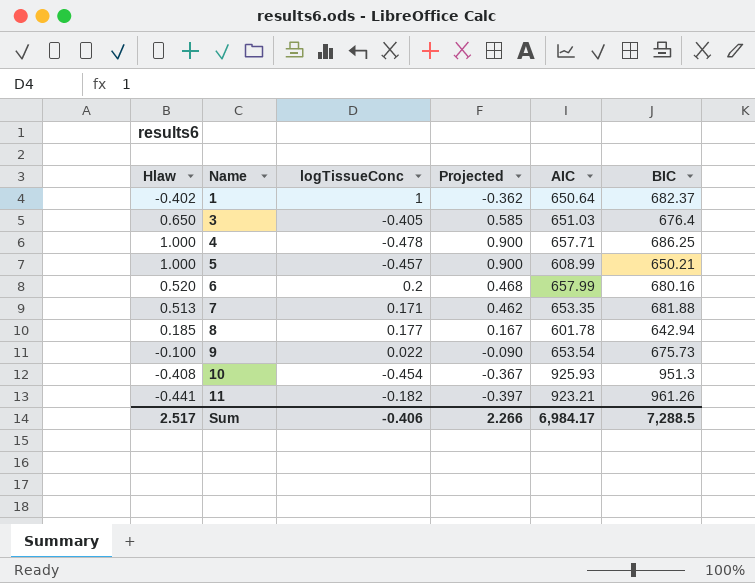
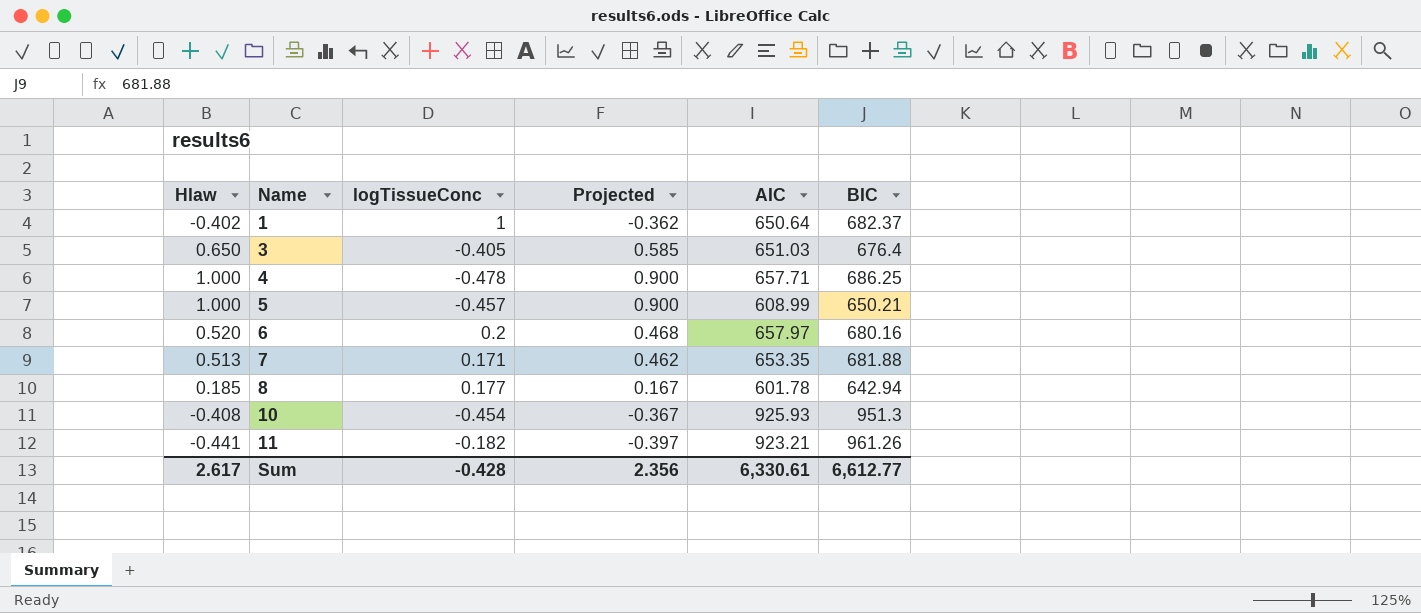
row 9: -0.100 | 0.022 | -0.090 | 653.54 | 675.73 -> none
6 | AIC: 657.99 -> 657.97
Sum | Hlaw: 2.517 -> 2.617
Sum | logTissueConc: -0.406 -> -0.428
Sum | Projected: 2.266 -> 2.356
Sum | AIC: 6,984.17 -> 6,330.61
Sum | BIC: 7,288.5 -> 6,612.77

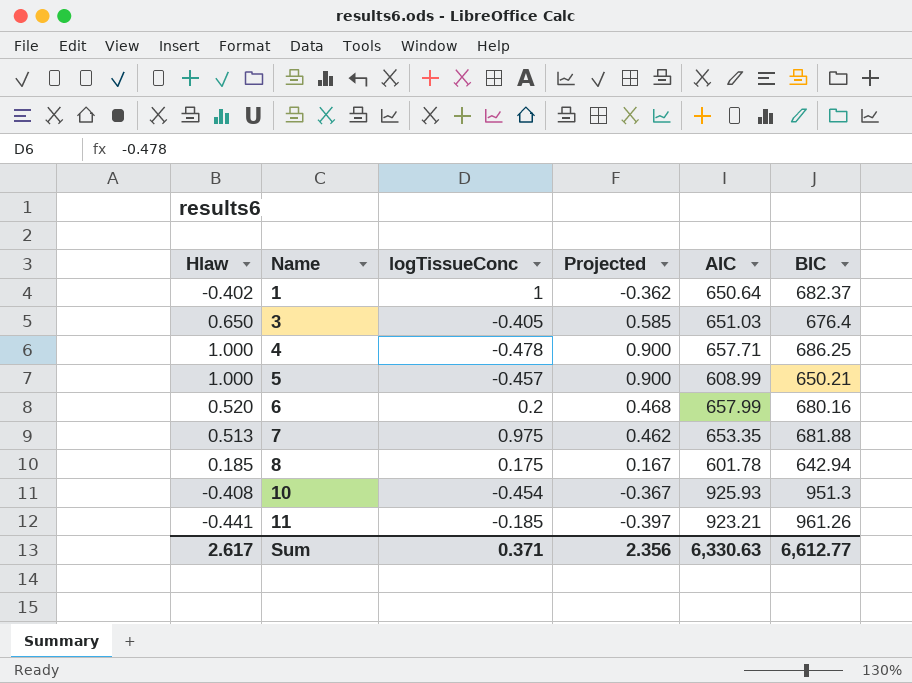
6 | AIC: 657.97 -> 657.99
7 | logTissueConc: 0.171 -> 0.975
8 | logTissueConc: 0.177 -> 0.175
11 | logTissueConc: -0.182 -> -0.185
Sum | logTissueConc: -0.428 -> 0.371
Sum | AIC: 6,330.61 -> 6,330.63

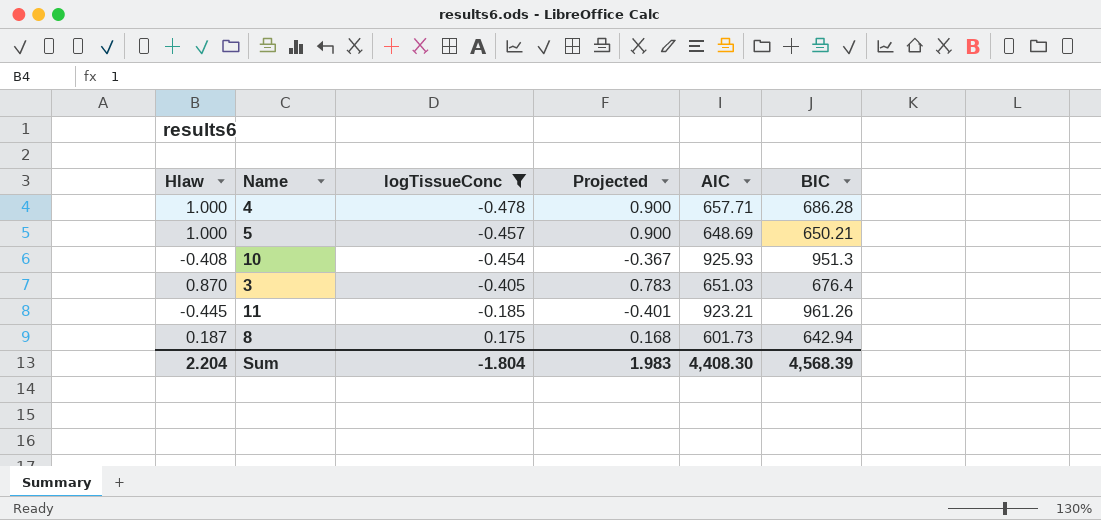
filter: none -> logTissueConc <= 0.175
row order: Name ascending -> logTissueConc ascending
4 | BIC: 686.25 -> 686.28
5 | AIC: 608.99 -> 648.69
3 | Hlaw: 0.650 -> 0.870
3 | Projected: 0.585 -> 0.783
11 | Hlaw: -0.441 -> -0.445
11 | Projected: -0.397 -> -0.401
8 | Hlaw: 0.185 -> 0.187
8 | Projected: 0.167 -> 0.168
8 | AIC: 601.78 -> 601.73
Sum | Hlaw: 2.617 -> 2.204
Sum | logTissueConc: 0.371 -> -1.804
Sum | Projected: 2.356 -> 1.983
Sum | AIC: 6,330.63 -> 4,408.30
Sum | BIC: 6,612.77 -> 4,568.39

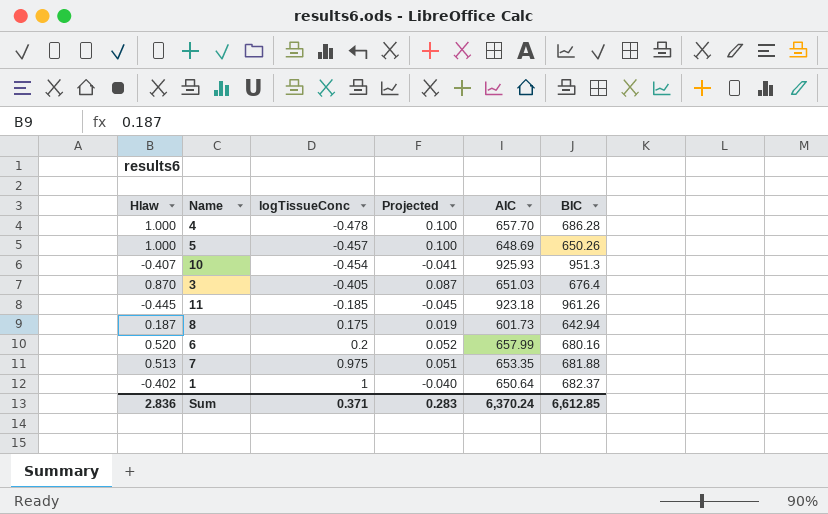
filter: logTissueConc <= 0.175 -> none
column Projected | formula: [Hlaw] * 0.9 -> [Hlaw] * 0.1
4 | AIC: 657.71 -> 657.70
5 | BIC: 650.21 -> 650.26
10 | Hlaw: -0.408 -> -0.407
11 | AIC: 923.21 -> 923.18
Sum | Hlaw: 2.204 -> 2.836
Sum | logTissueConc: -1.804 -> 0.371
Sum | Projected: 1.983 -> 0.283
Sum | AIC: 4,408.30 -> 6,370.24
Sum | BIC: 4,568.39 -> 6,612.85

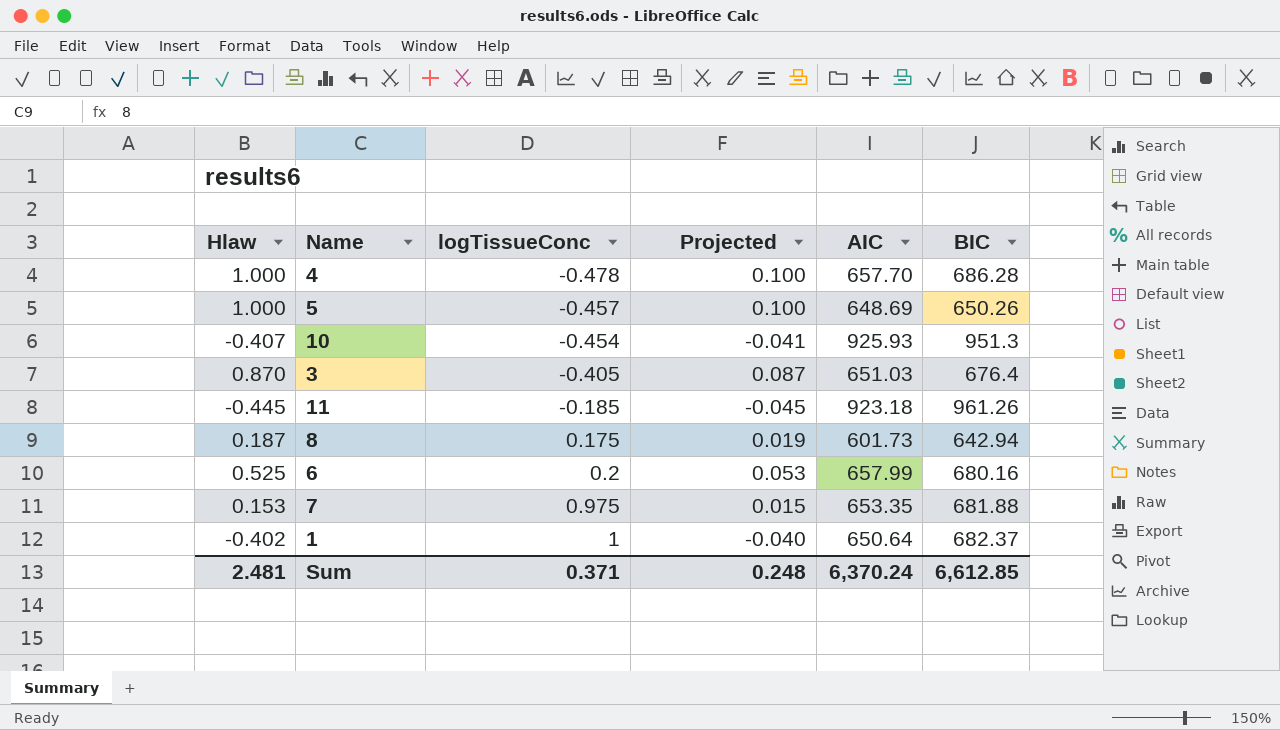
6 | Hlaw: 0.520 -> 0.525
6 | Projected: 0.052 -> 0.053
7 | Hlaw: 0.513 -> 0.153
7 | Projected: 0.051 -> 0.015
Sum | Hlaw: 2.836 -> 2.481
Sum | Projected: 0.283 -> 0.248

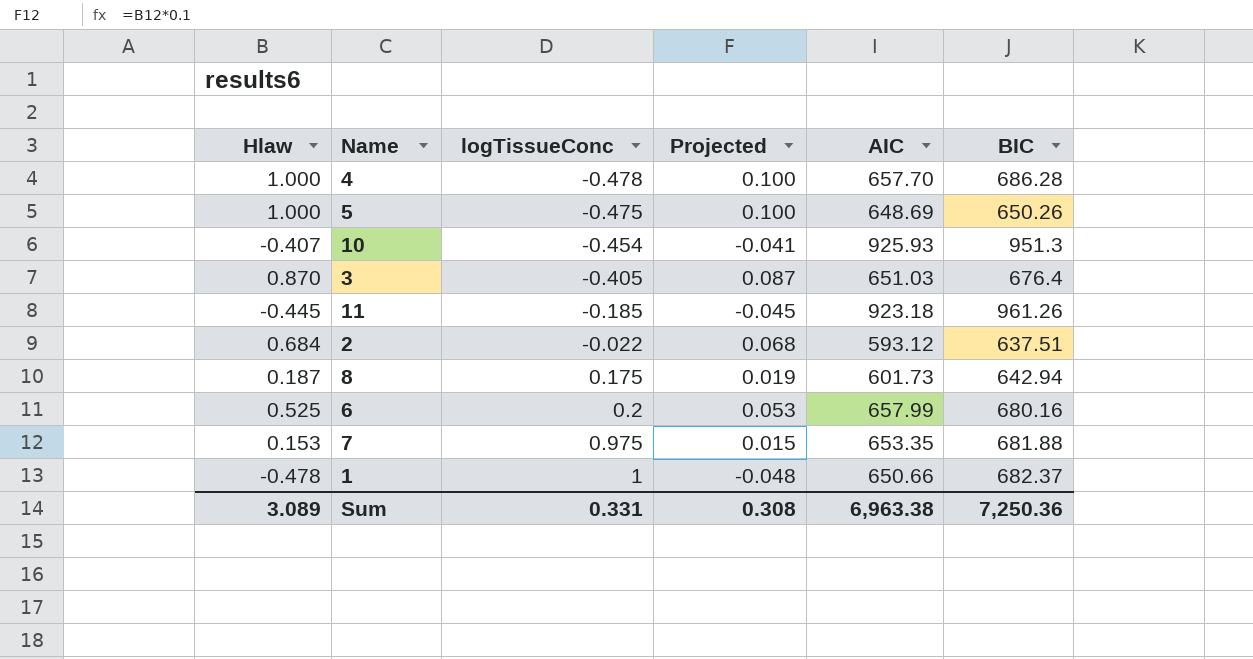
5 | logTissueConc: -0.457 -> -0.475
row 2: none -> 0.684 | -0.022 | 0.068 | 593.12 | 637.51
1 | Hlaw: -0.402 -> -0.478
1 | Projected: -0.040 -> -0.048
1 | AIC: 650.64 -> 650.66
Sum | Hlaw: 2.481 -> 3.089
Sum | logTissueConc: 0.371 -> 0.331
Sum | Projected: 0.248 -> 0.308
Sum | AIC: 6,370.24 -> 6,963.38
Sum | BIC: 6,612.85 -> 7,250.36

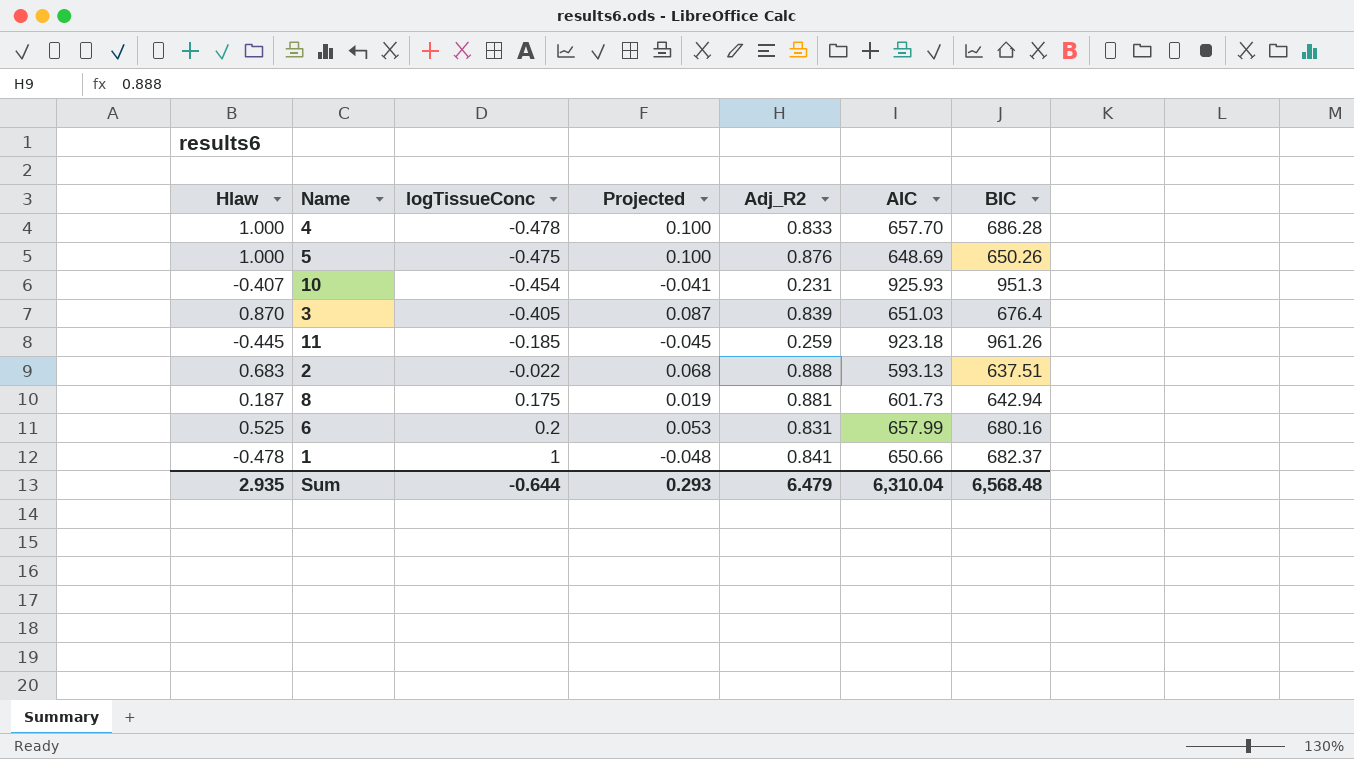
column Adj_R2 | position: none -> 5
row 7: 0.153 | 0.975 | 0.015 | 653.35 | 681.88 -> none
2 | Hlaw: 0.684 -> 0.683
2 | AIC: 593.12 -> 593.13
Sum | Hlaw: 3.089 -> 2.935
Sum | logTissueConc: 0.331 -> -0.644
Sum | Projected: 0.308 -> 0.293
Sum | AIC: 6,963.38 -> 6,310.04
Sum | BIC: 7,250.36 -> 6,568.48

